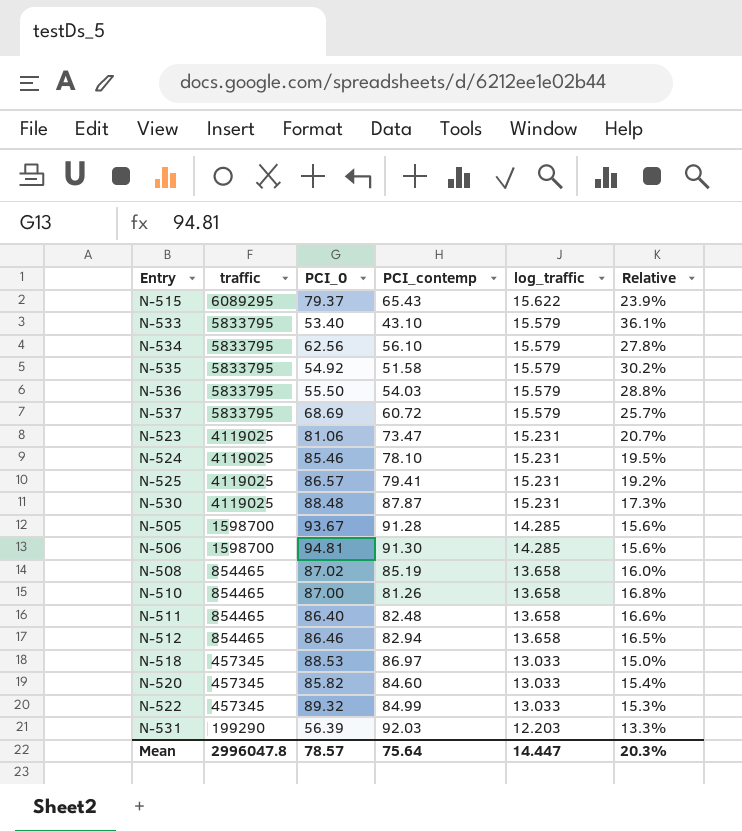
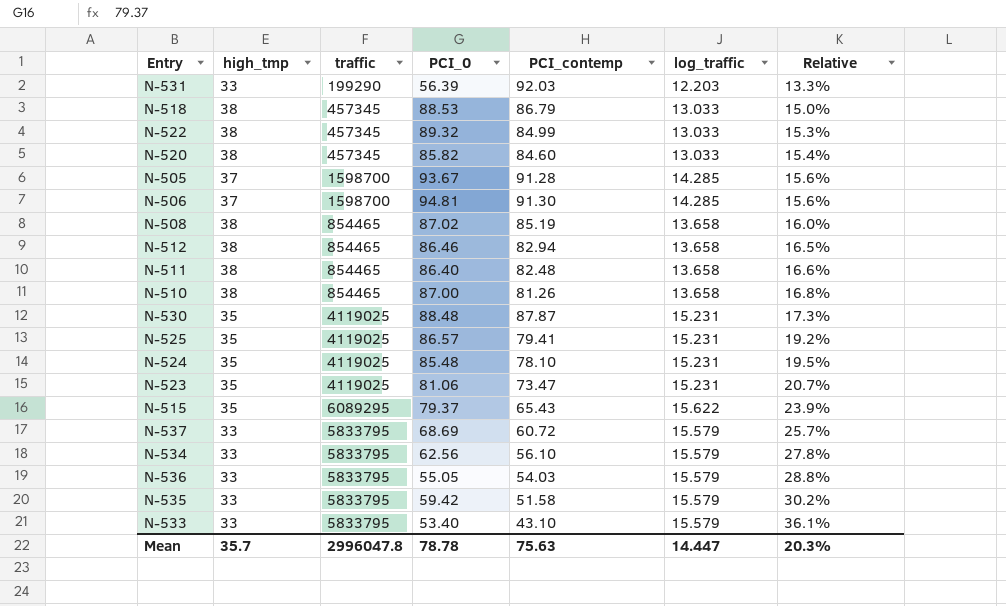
row order: traffic descending -> Relative ascending
column high_tmp | position: none -> 2
N-518 | PCI_contemp: 86.97 -> 86.79
N-524 | PCI_0: 85.46 -> 85.48
N-536 | PCI_0: 55.50 -> 55.05
N-535 | PCI_0: 54.92 -> 59.42
Mean | PCI_0: 78.57 -> 78.78
Mean | PCI_contemp: 75.64 -> 75.63

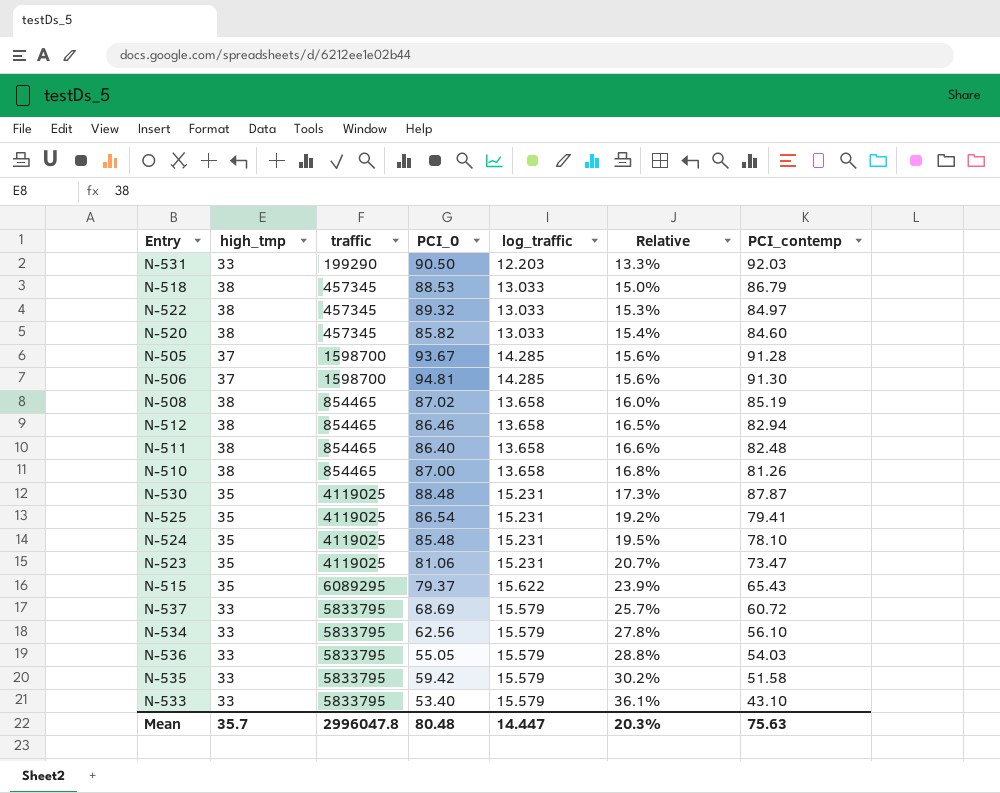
column PCI_contemp | position: 5 -> 7
N-531 | PCI_0: 56.39 -> 90.50
N-522 | PCI_contemp: 84.99 -> 84.97
N-525 | PCI_0: 86.57 -> 86.54
Mean | PCI_0: 78.78 -> 80.48

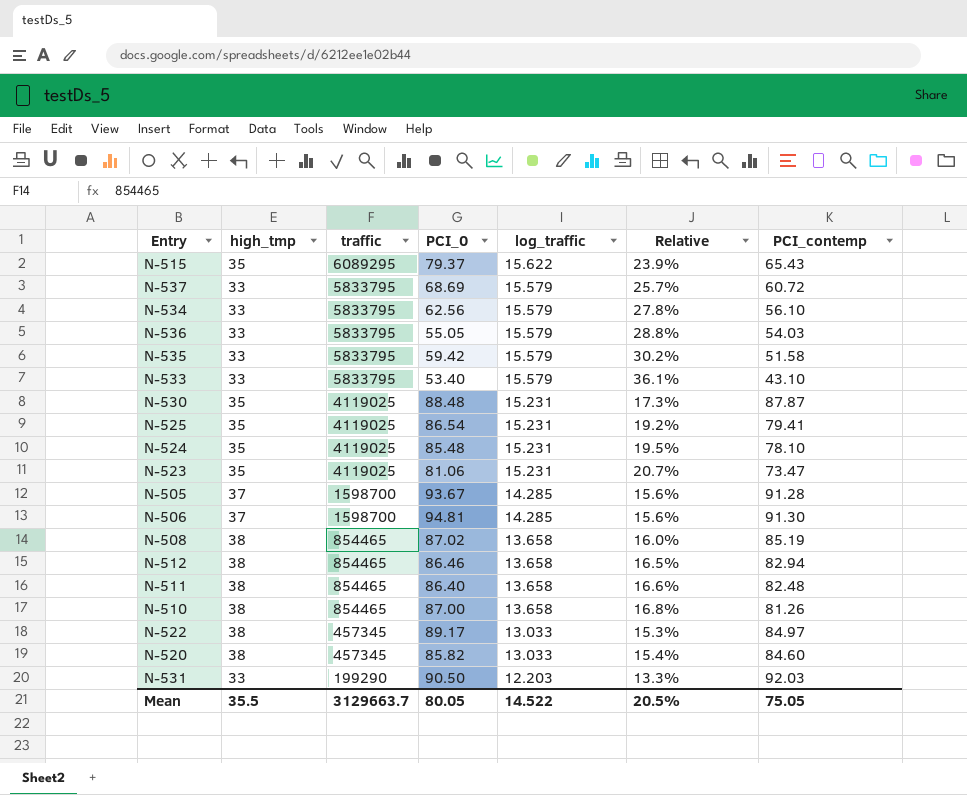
row order: Relative ascending -> traffic descending
row N-518: 38 | 457345 | 88.53 | 13.033 | 15.0% | 86.79 -> none
N-522 | PCI_0: 89.32 -> 89.17
Mean | high_tmp: 35.7 -> 35.5
Mean | traffic: 2996047.8 -> 3129663.7
Mean | PCI_0: 80.48 -> 80.05
Mean | log_traffic: 14.447 -> 14.522
Mean | Relative: 20.3% -> 20.5%
Mean | PCI_contemp: 75.63 -> 75.05

